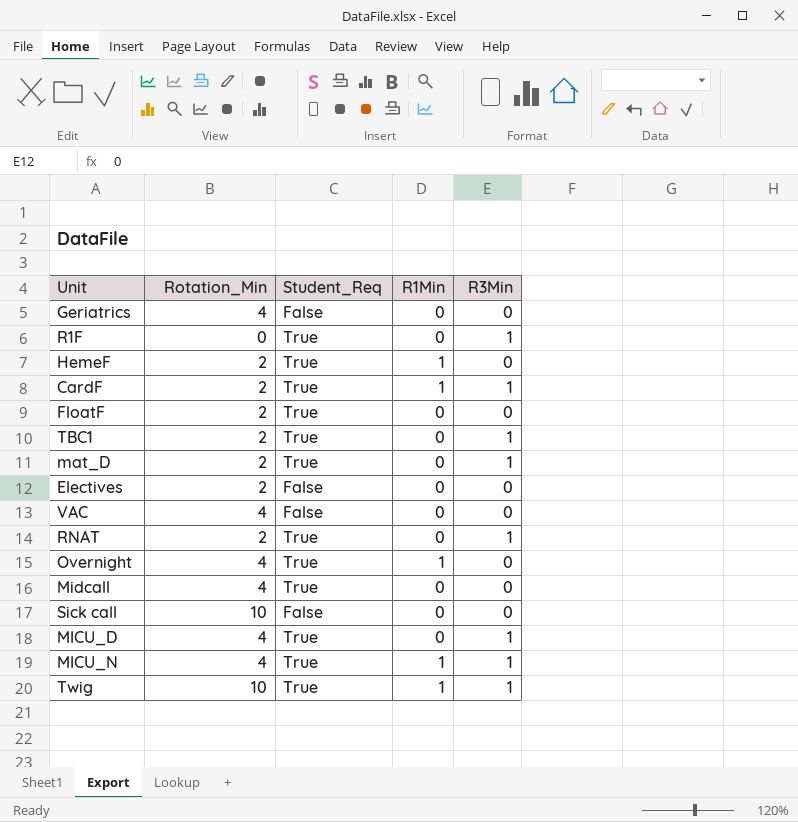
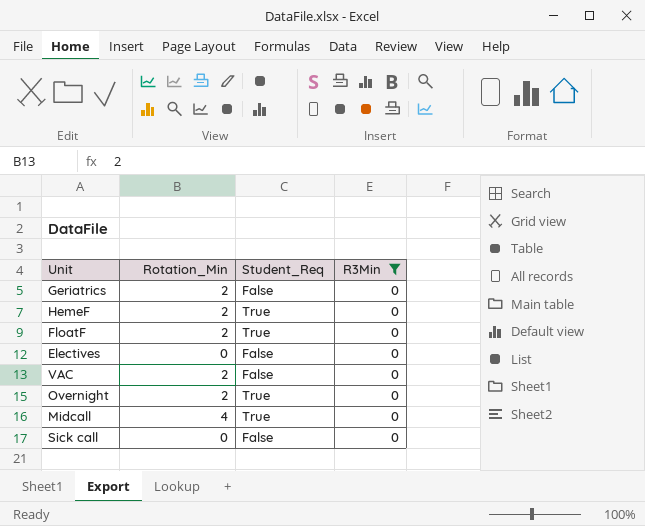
filter: none -> R3Min = 0
column R1Min | position: 4 -> none
Geriatrics | Rotation_Min: 4 -> 2
Electives | Rotation_Min: 2 -> 0
VAC | Rotation_Min: 4 -> 2
Overnight | Rotation_Min: 4 -> 2
Sick call | Rotation_Min: 10 -> 0

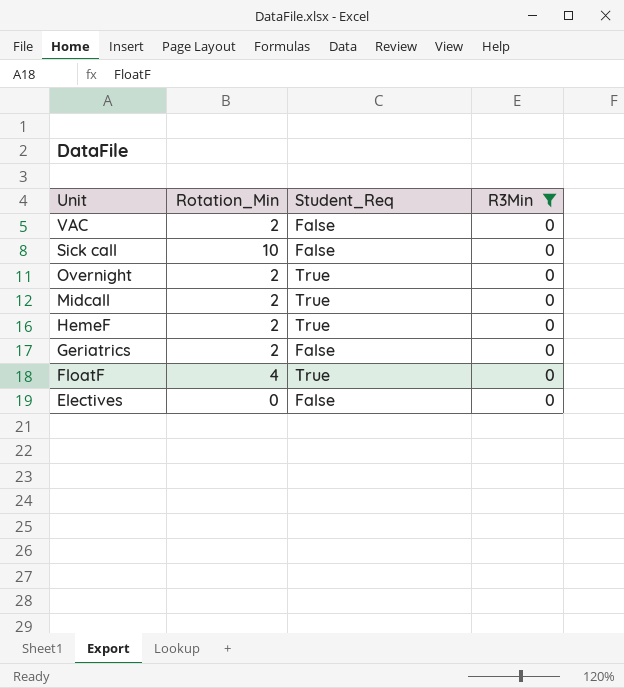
row order: none -> Unit descending
Sick call | Rotation_Min: 0 -> 10
Midcall | Rotation_Min: 4 -> 2
FloatF | Rotation_Min: 2 -> 4

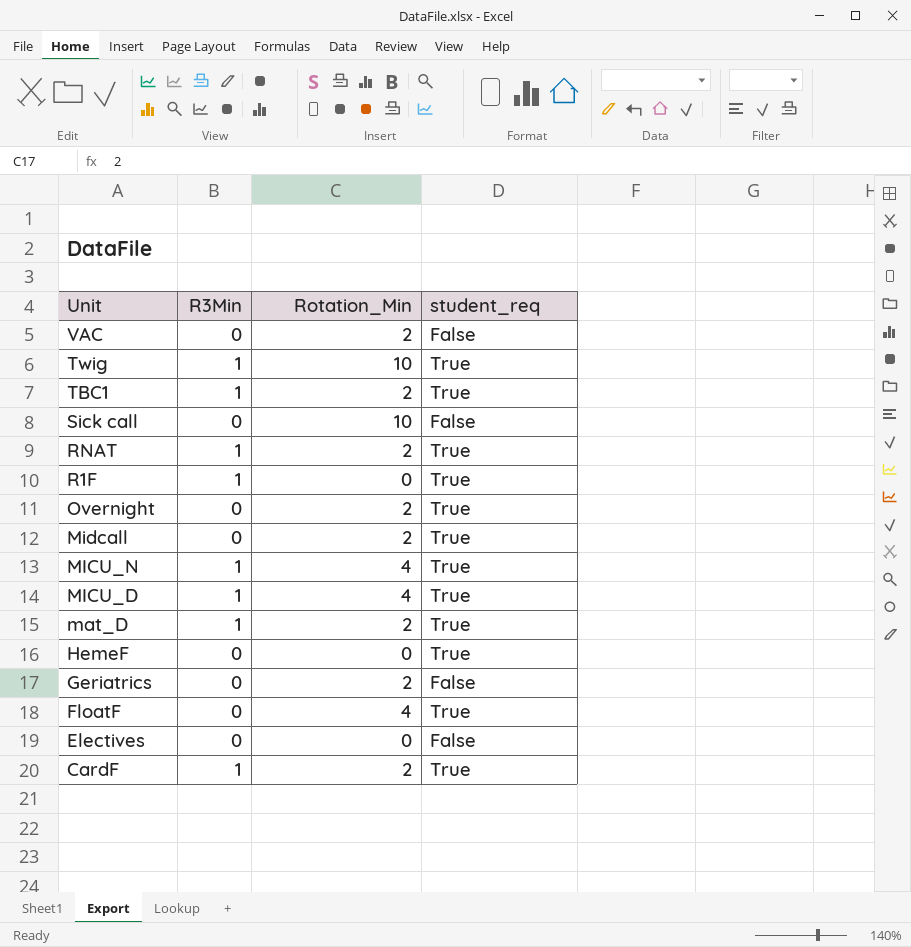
filter: R3Min = 0 -> none
column R3Min | position: 4 -> 2
column name: Student_Req -> student_req
HemeF | Rotation_Min: 2 -> 0

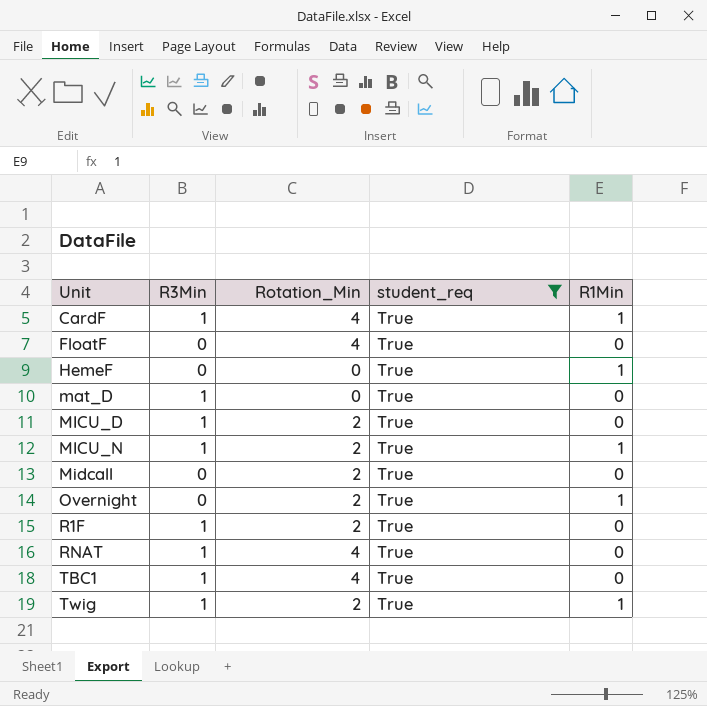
filter: none -> student_req = True
row order: Unit descending -> Unit ascending
column R1Min | position: none -> 5
CardF | Rotation_Min: 2 -> 4
mat_D | Rotation_Min: 2 -> 0
MICU_D | Rotation_Min: 4 -> 2
MICU_N | Rotation_Min: 4 -> 2
R1F | Rotation_Min: 0 -> 2
RNAT | Rotation_Min: 2 -> 4
TBC1 | Rotation_Min: 2 -> 4
Twig | Rotation_Min: 10 -> 2

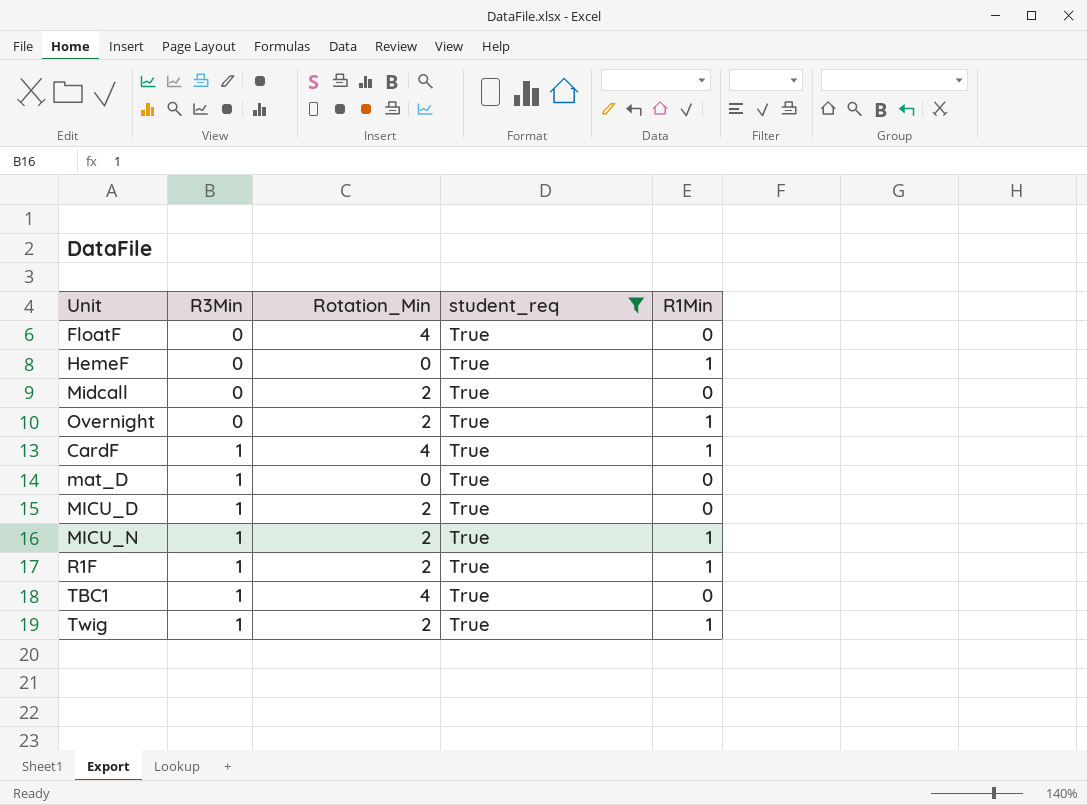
row order: Unit ascending -> R3Min ascending
row RNAT: 1 | 4 | True | 0 -> none
R1F | R1Min: 0 -> 1

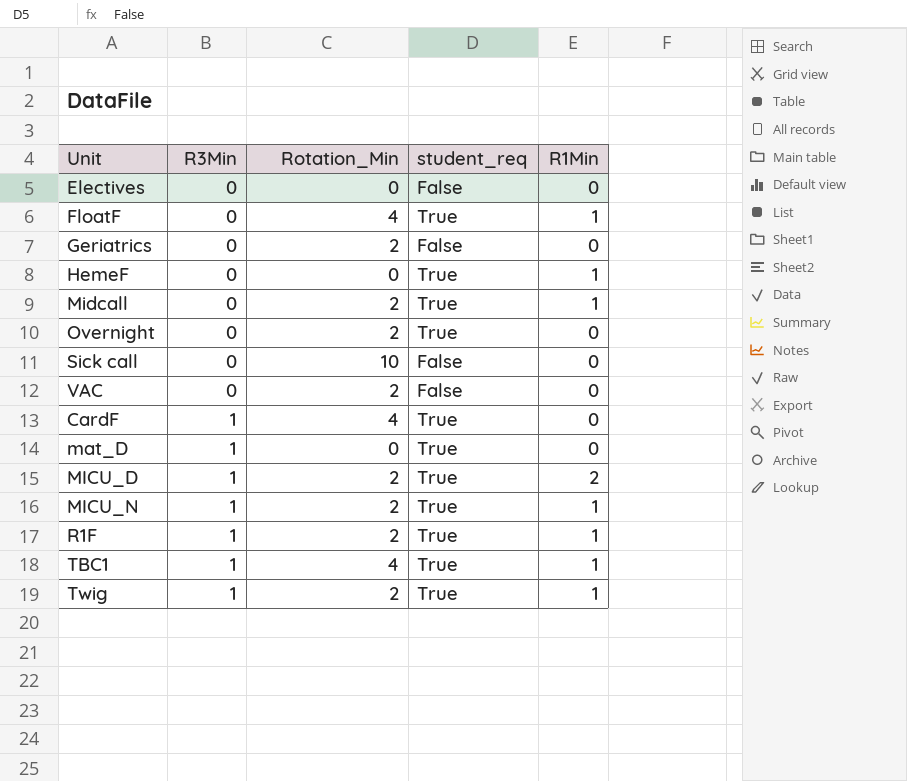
filter: student_req = True -> none
FloatF | R1Min: 0 -> 1
Midcall | R1Min: 0 -> 1
Overnight | R1Min: 1 -> 0
CardF | R1Min: 1 -> 0
MICU_D | R1Min: 0 -> 2
TBC1 | R1Min: 0 -> 1

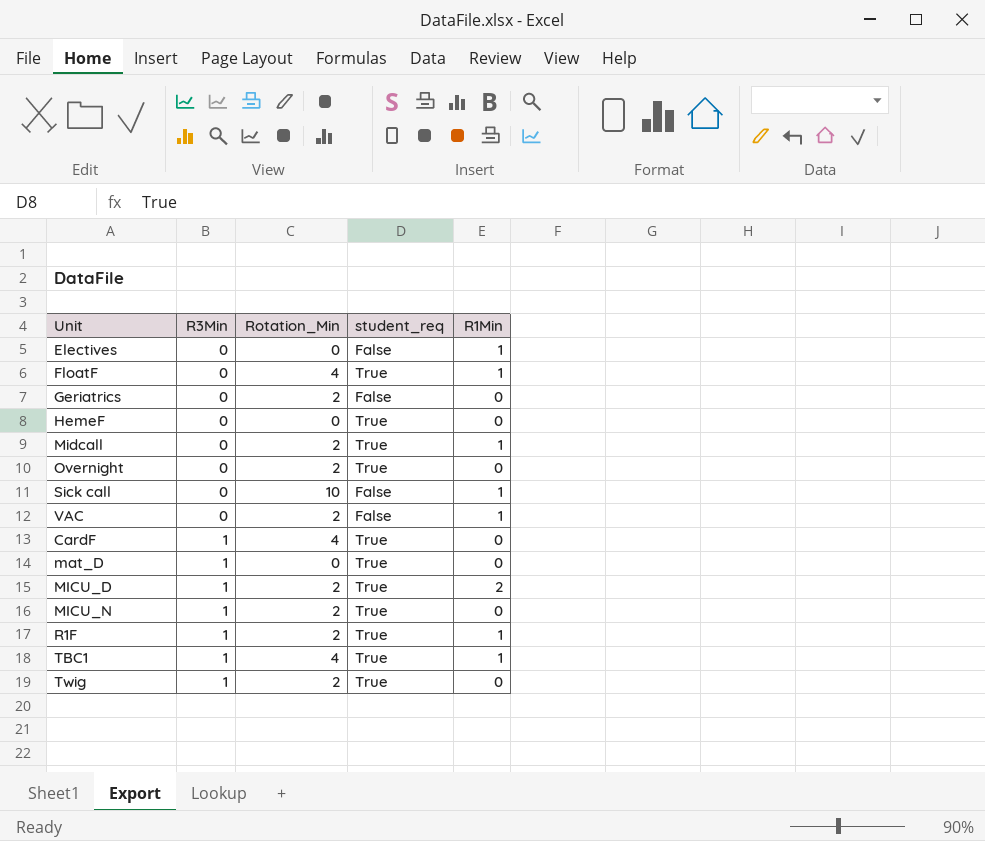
Electives | R1Min: 0 -> 1
HemeF | R1Min: 1 -> 0
Sick call | R1Min: 0 -> 1
VAC | R1Min: 0 -> 1
MICU_N | R1Min: 1 -> 0
Twig | R1Min: 1 -> 0

